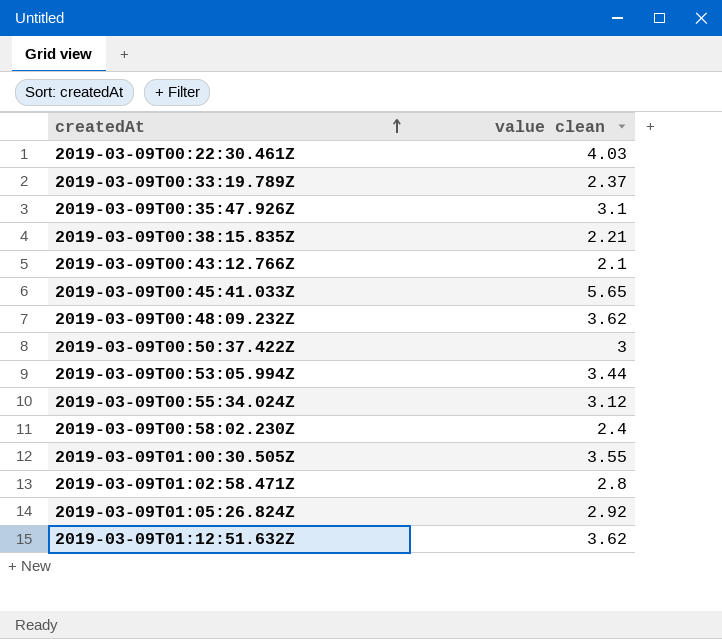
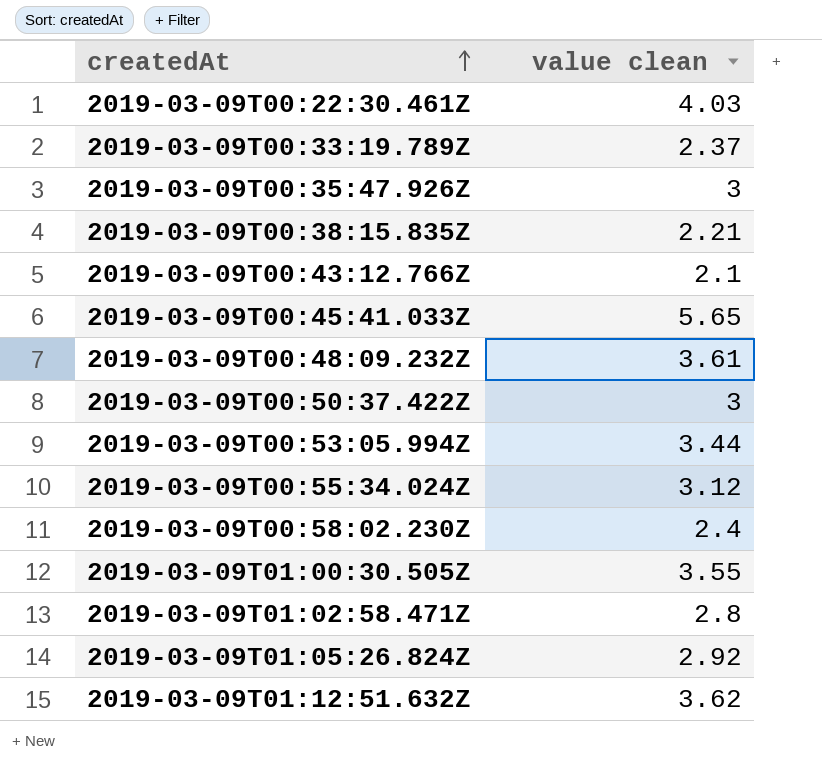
2019-03-09T00:35:47.926Z | value clean: 3.1 -> 3
2019-03-09T00:48:09.232Z | value clean: 3.62 -> 3.61

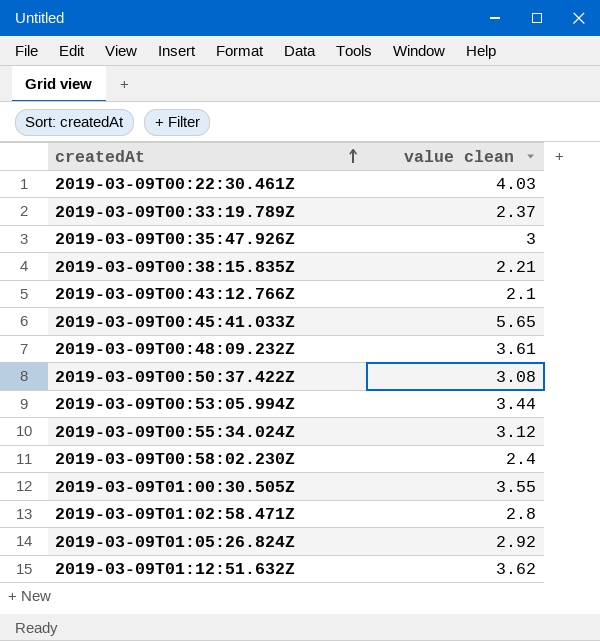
2019-03-09T00:50:37.422Z | value clean: 3 -> 3.08

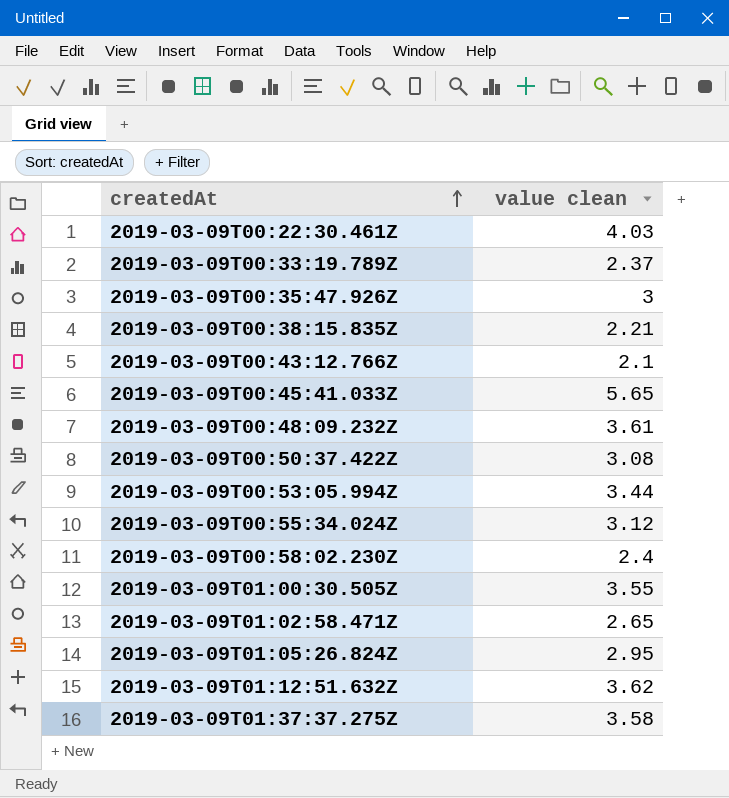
2019-03-09T01:02:58.471Z | value clean: 2.8 -> 2.65
2019-03-09T01:05:26.824Z | value clean: 2.92 -> 2.95
row 2019-03-09T01:37:37.275Z: none -> 3.58

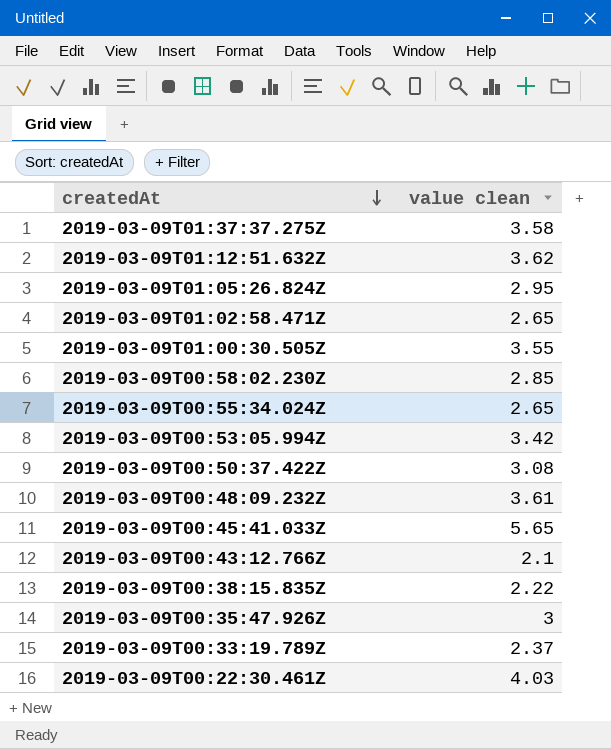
row order: createdAt ascending -> createdAt descending
2019-03-09T00:58:02.230Z | value clean: 2.4 -> 2.85
2019-03-09T00:55:34.024Z | value clean: 3.12 -> 2.65
2019-03-09T00:53:05.994Z | value clean: 3.44 -> 3.42
2019-03-09T00:38:15.835Z | value clean: 2.21 -> 2.22

